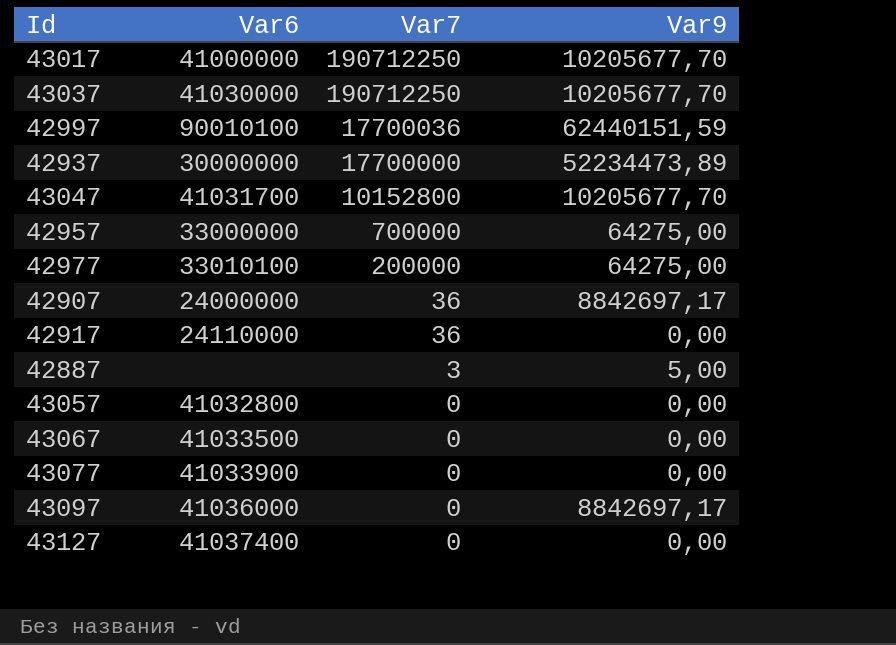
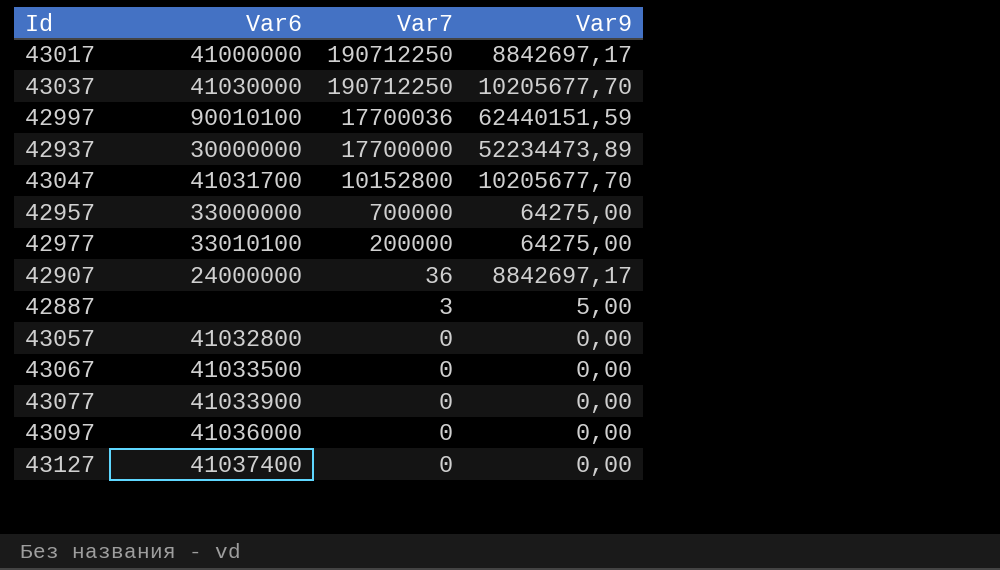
row 42917: 24110000 | 36 | 0,00 -> none
43017 | Var9: 10205677,70 -> 8842697,17
43097 | Var9: 8842697,17 -> 0,00

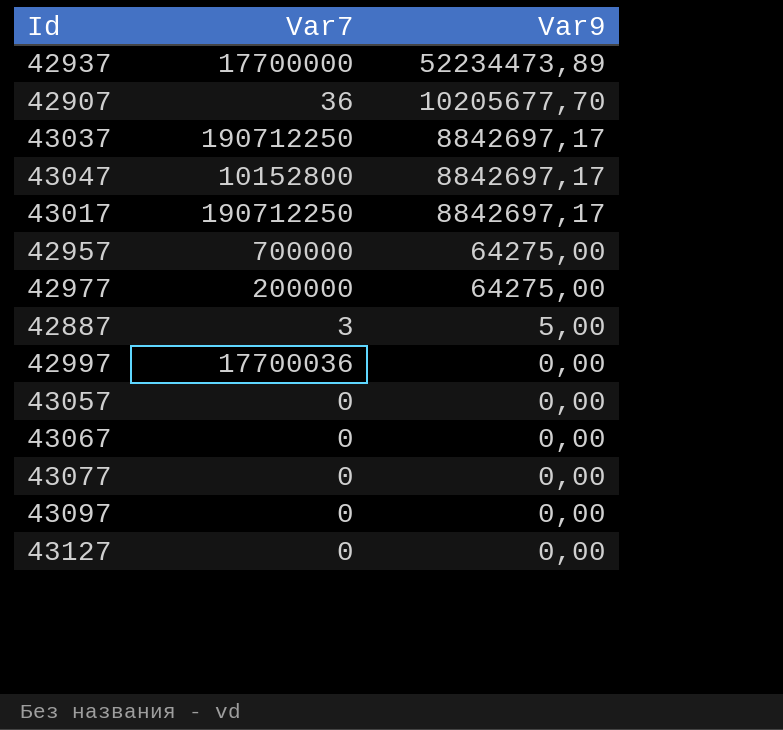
row order: Var7 descending -> Var9 descending
column Var6 | position: 2 -> none
42907 | Var9: 8842697,17 -> 10205677,70
43037 | Var9: 10205677,70 -> 8842697,17
43047 | Var9: 10205677,70 -> 8842697,17
42997 | Var9: 62440151,59 -> 0,00

